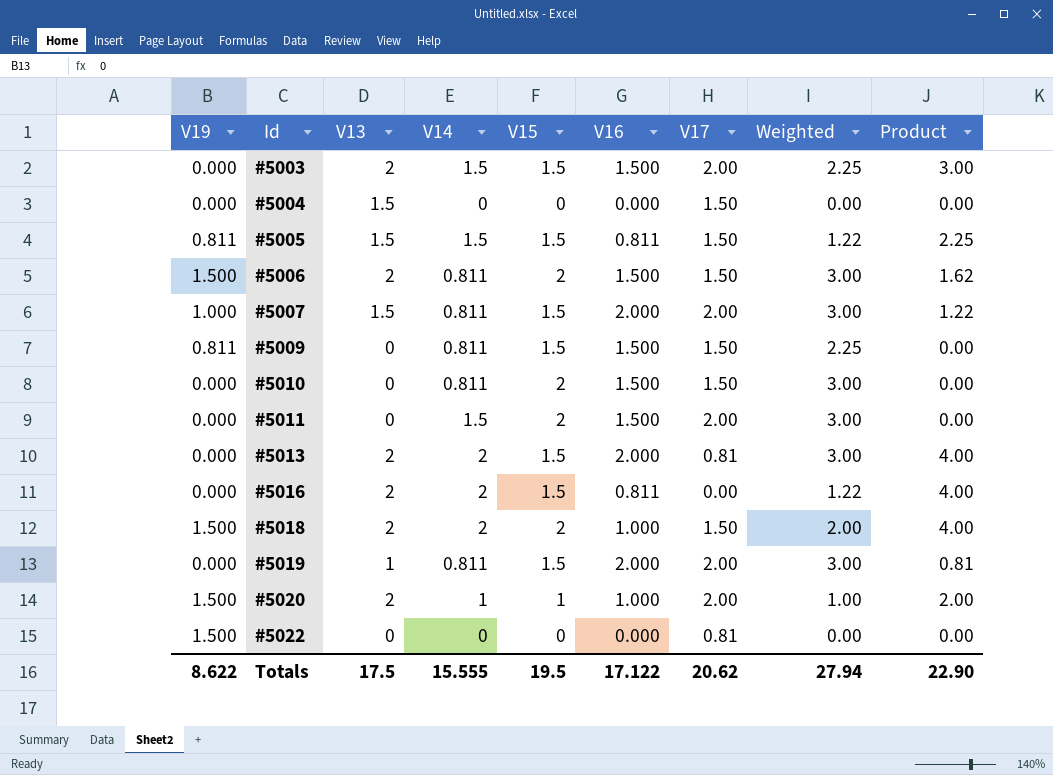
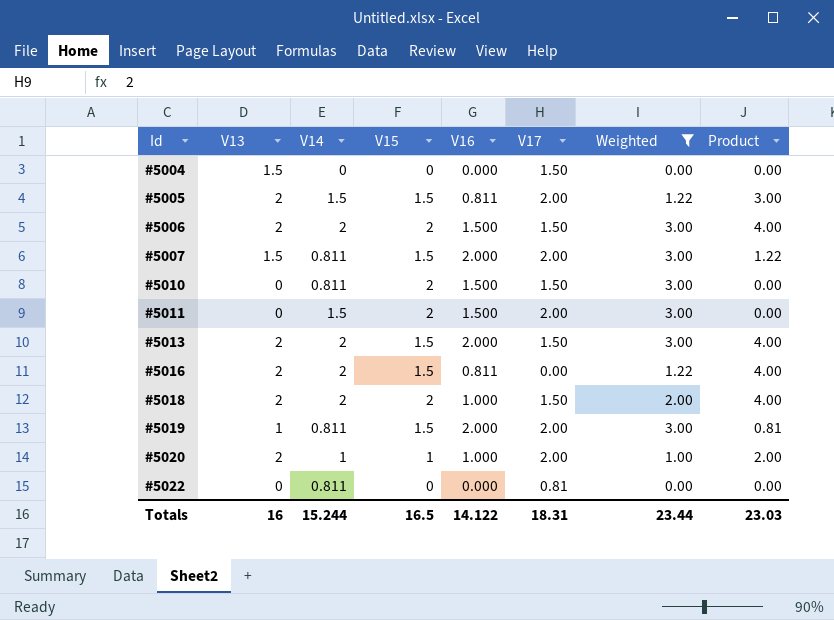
filter: none -> Weighted != 2.25
column V19 | position: 1 -> none
#5005 | V13: 1.5 -> 2
#5005 | V17: 1.50 -> 2.00
#5005 | Product: 2.25 -> 3.00
#5006 | V14: 0.811 -> 2
#5006 | Product: 1.62 -> 4.00
#5013 | V17: 0.81 -> 1.50
#5022 | V14: 0 -> 0.811
Totals | V13: 17.5 -> 16
Totals | V14: 15.555 -> 15.244
Totals | V15: 19.5 -> 16.5
Totals | V16: 17.122 -> 14.122
Totals | V17: 20.62 -> 18.31
Totals | Weighted: 27.94 -> 23.44
Totals | Product: 22.90 -> 23.03

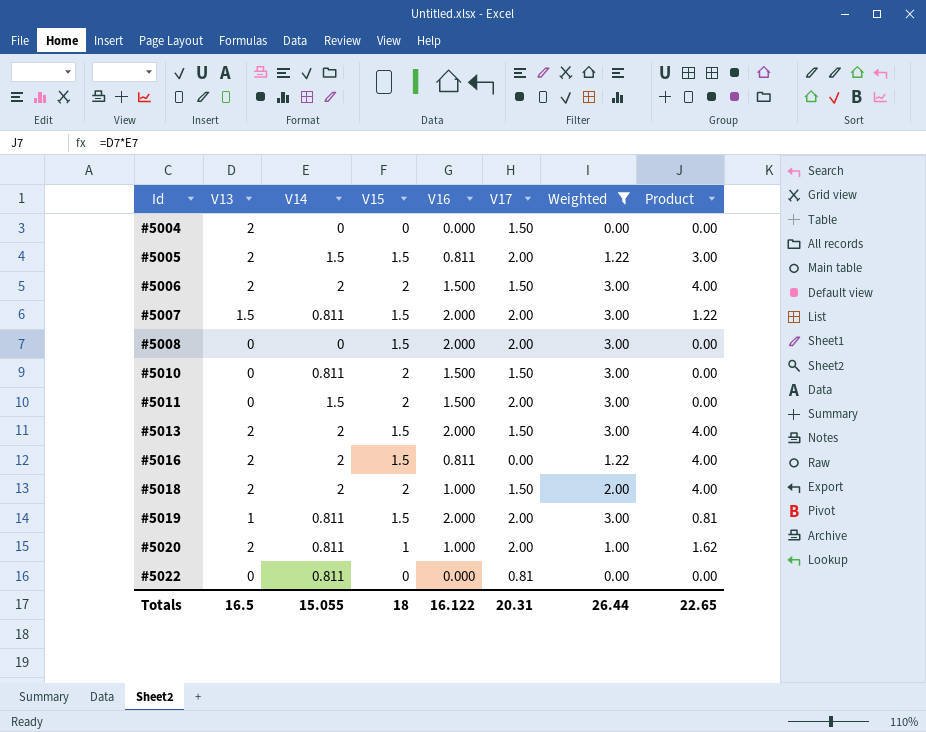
#5004 | V13: 1.5 -> 2
row #5008: none -> 0 | 0 | 1.5 | 2.000 | 2.00 | 3.00 | 0.00
#5020 | V14: 1 -> 0.811
#5020 | Product: 2.00 -> 1.62
Totals | V13: 16 -> 16.5
Totals | V14: 15.244 -> 15.055
Totals | V15: 16.5 -> 18
Totals | V16: 14.122 -> 16.122
Totals | V17: 18.31 -> 20.31
Totals | Weighted: 23.44 -> 26.44
Totals | Product: 23.03 -> 22.65

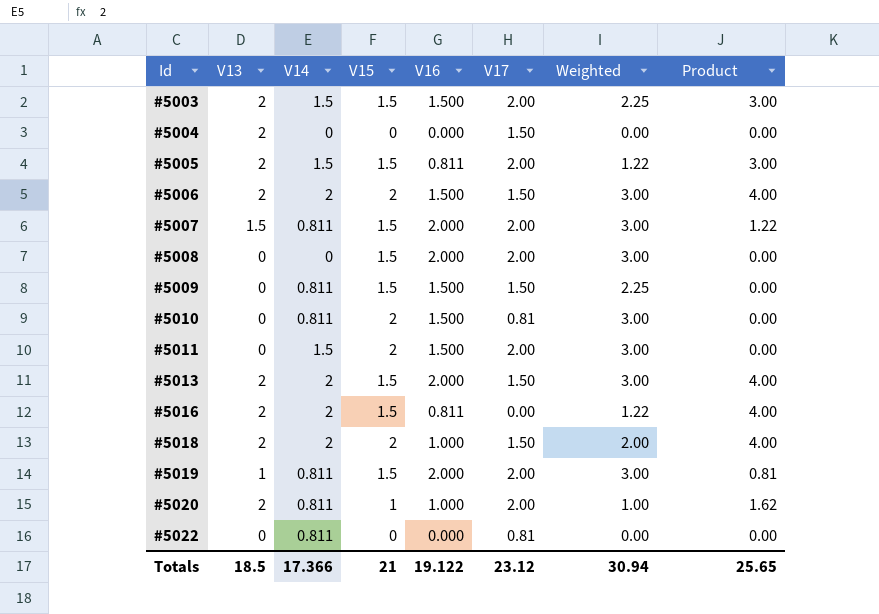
filter: Weighted != 2.25 -> none
#5010 | V17: 1.50 -> 0.81
Totals | V13: 16.5 -> 18.5
Totals | V14: 15.055 -> 17.366
Totals | V15: 18 -> 21
Totals | V16: 16.122 -> 19.122
Totals | V17: 20.31 -> 23.12
Totals | Weighted: 26.44 -> 30.94
Totals | Product: 22.65 -> 25.65

